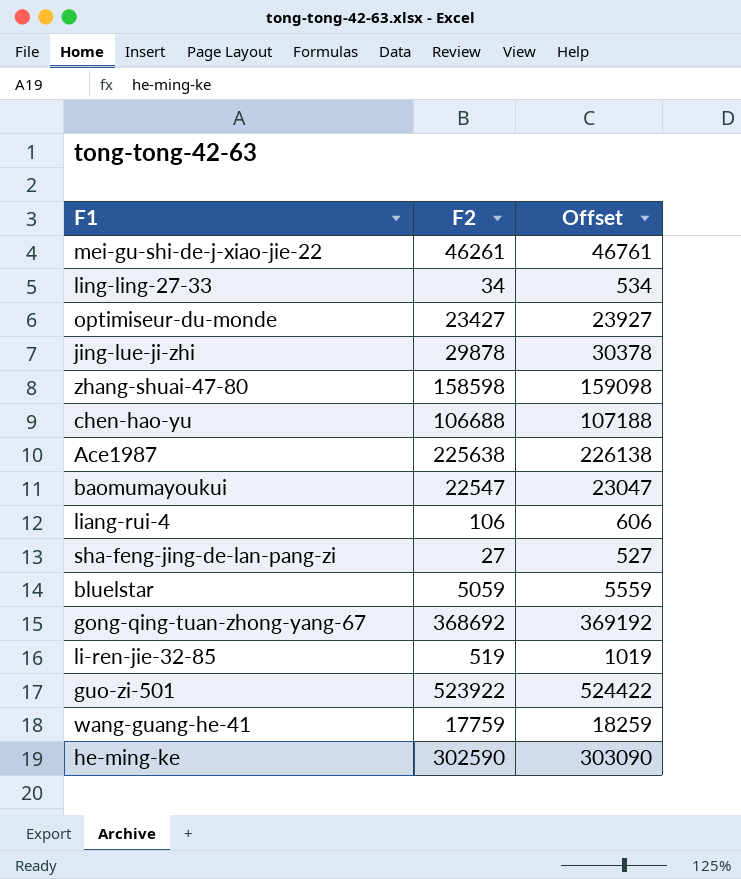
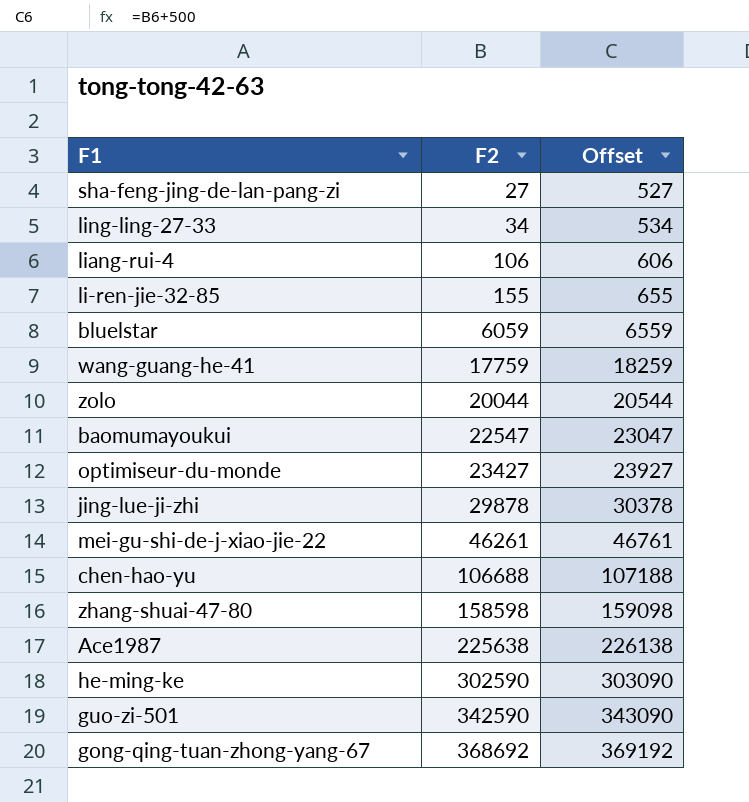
row order: none -> F2 ascending
li-ren-jie-32-85 | F2: 519 -> 155
li-ren-jie-32-85 | Offset: 1019 -> 655
bluelstar | F2: 5059 -> 6059
bluelstar | Offset: 5559 -> 6559
row zolo: none -> 20044 | 20544
guo-zi-501 | F2: 523922 -> 342590
guo-zi-501 | Offset: 524422 -> 343090

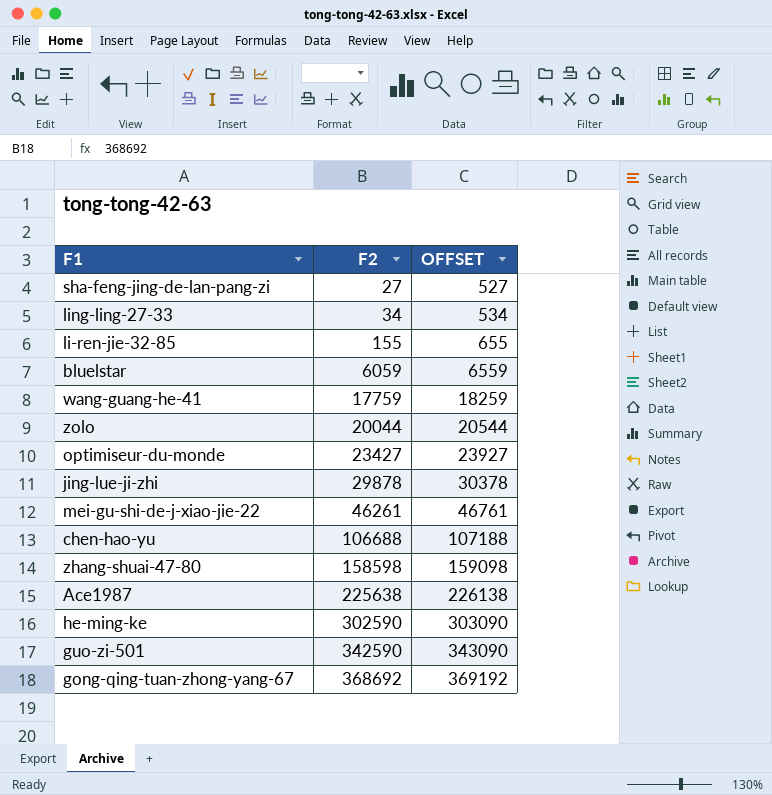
column name: Offset -> OFFSET
row liang-rui-4: 106 | 606 -> none
row baomumayoukui: 22547 | 23047 -> none

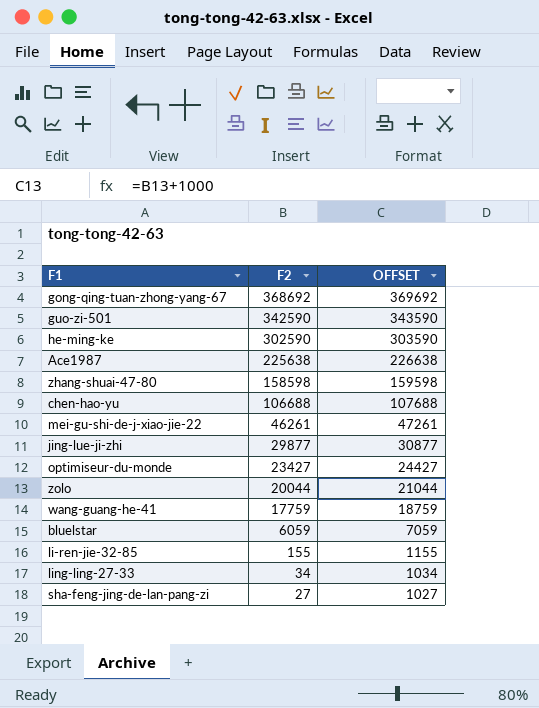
row order: F2 ascending -> F2 descending
column OFFSET | formula: [F2] + 500 -> [F2] + 1000
jing-lue-ji-zhi | F2: 29878 -> 29877

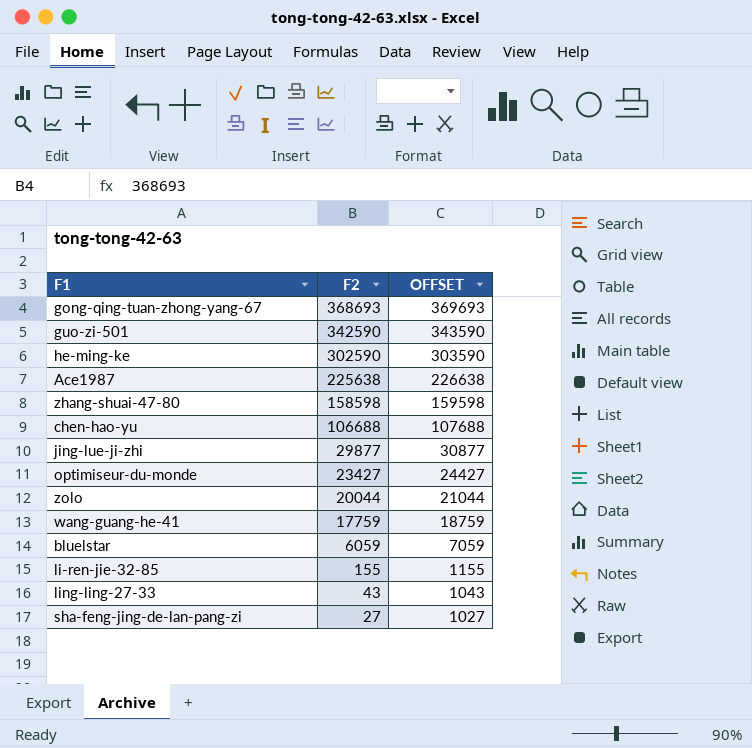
row mei-gu-shi-de-j-xiao-jie-22: 46261 | 47261 -> none
gong-qing-tuan-zhong-yang-67 | F2: 368692 -> 368693
gong-qing-tuan-zhong-yang-67 | OFFSET: 369692 -> 369693
ling-ling-27-33 | F2: 34 -> 43
ling-ling-27-33 | OFFSET: 1034 -> 1043

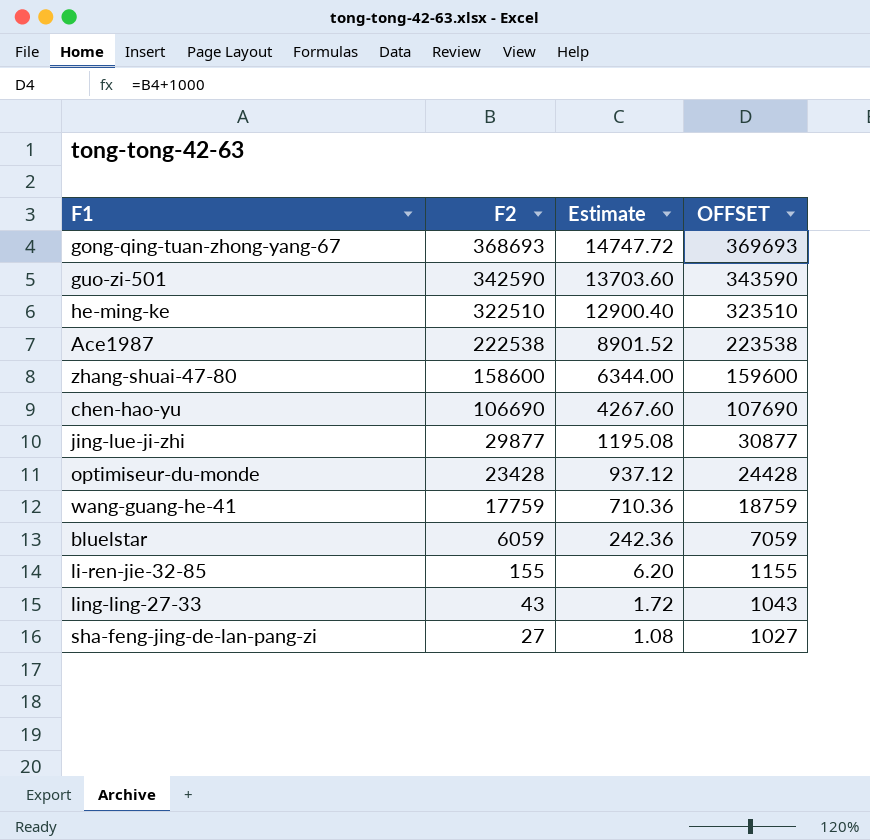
column Estimate | formula: none -> [F2] * 0.04
row zolo: 20044 | 21044 -> none
he-ming-ke | F2: 302590 -> 322510
he-ming-ke | OFFSET: 303590 -> 323510
Ace1987 | F2: 225638 -> 222538
Ace1987 | OFFSET: 226638 -> 223538
zhang-shuai-47-80 | F2: 158598 -> 158600
zhang-shuai-47-80 | OFFSET: 159598 -> 159600
chen-hao-yu | F2: 106688 -> 106690
chen-hao-yu | OFFSET: 107688 -> 107690
optimiseur-du-monde | F2: 23427 -> 23428
optimiseur-du-monde | OFFSET: 24427 -> 24428

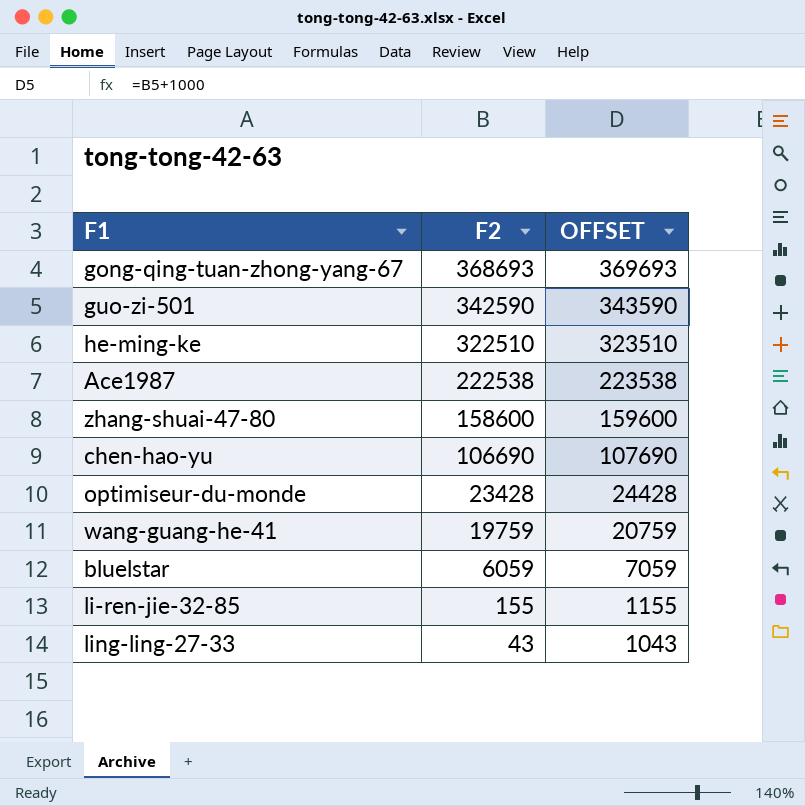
column Estimate | formula: [F2] * 0.04 -> none
row jing-lue-ji-zhi: 29877 | 1195.08 | 30877 -> none
row sha-feng-jing-de-lan-pang-zi: 27 | 1.08 | 1027 -> none
wang-guang-he-41 | F2: 17759 -> 19759
wang-guang-he-41 | OFFSET: 18759 -> 20759

